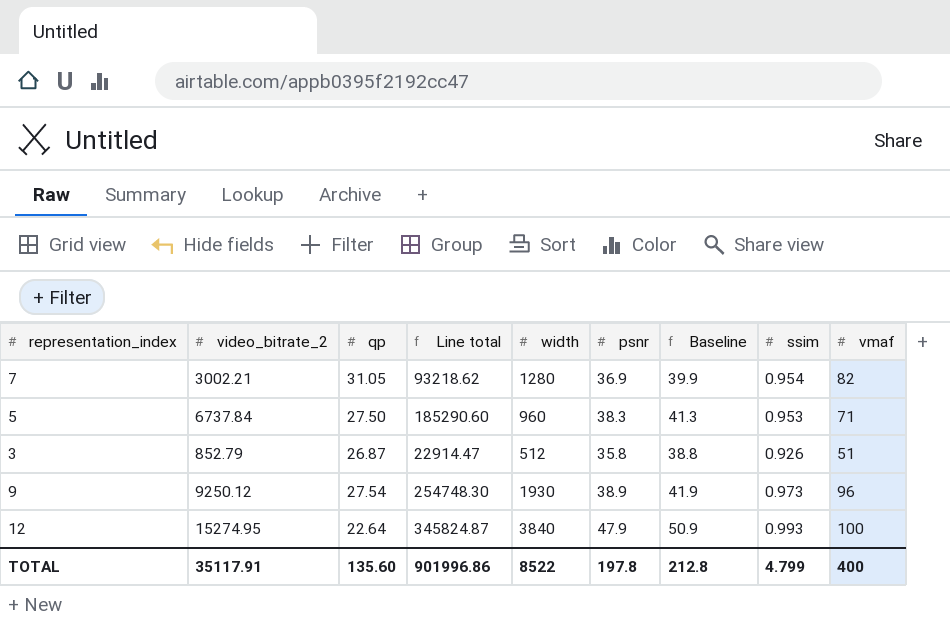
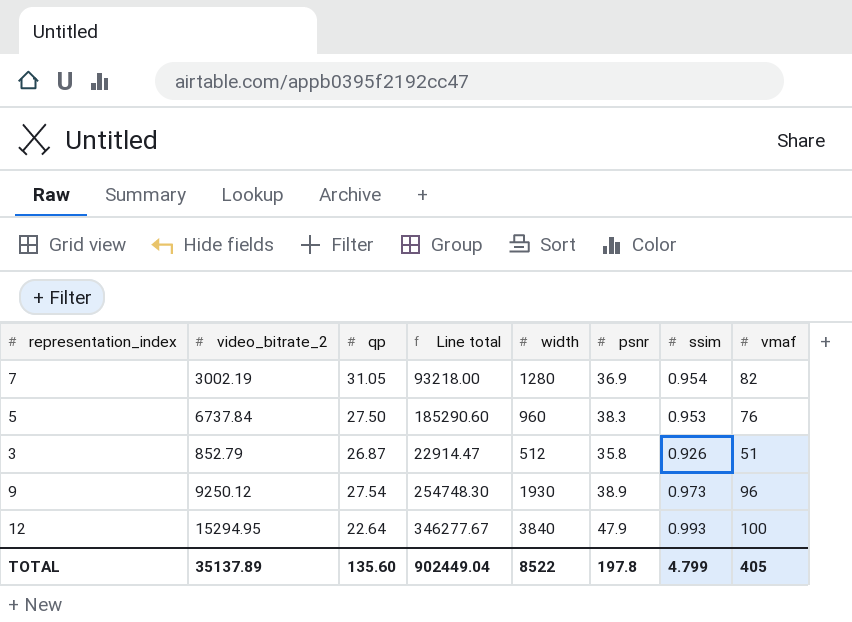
column Baseline | formula: [psnr] + 3 -> none
7 | video_bitrate_2: 3002.21 -> 3002.19
7 | Line total: 93218.62 -> 93218.00
5 | vmaf: 71 -> 76
12 | video_bitrate_2: 15274.95 -> 15294.95
12 | Line total: 345824.87 -> 346277.67
TOTAL | video_bitrate_2: 35117.91 -> 35137.89
TOTAL | Line total: 901996.86 -> 902449.04
TOTAL | vmaf: 400 -> 405

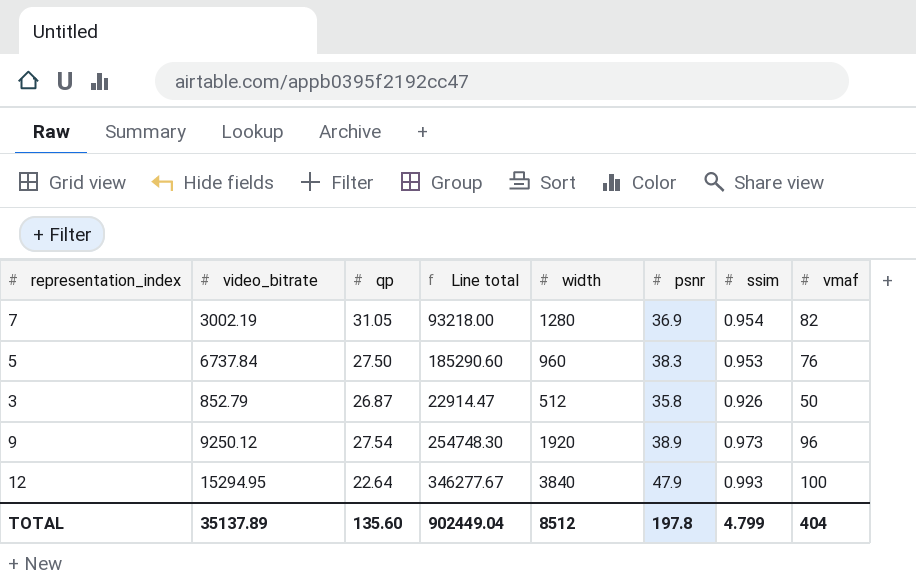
column name: video_bitrate_2 -> video_bitrate
3 | vmaf: 51 -> 50
9 | width: 1930 -> 1920
TOTAL | width: 8522 -> 8512
TOTAL | vmaf: 405 -> 404

